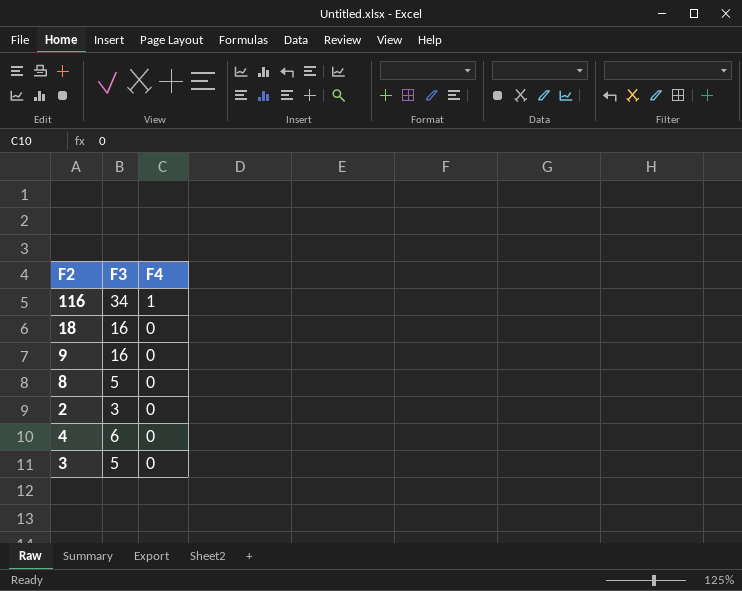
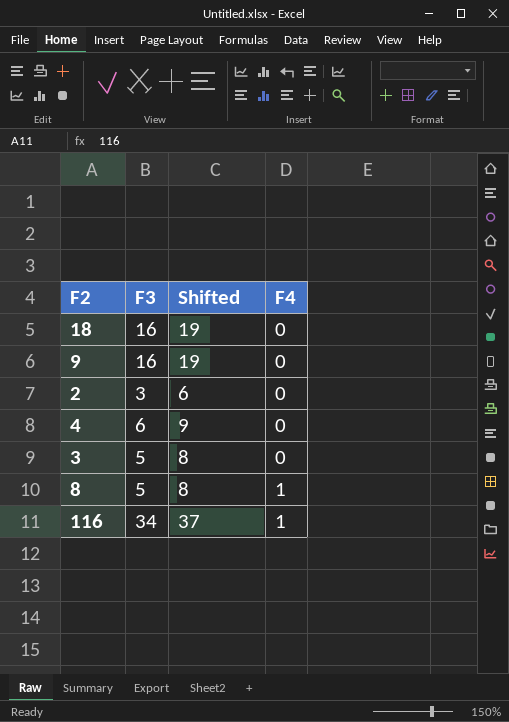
row order: F4 descending -> F4 ascending
column Shifted | formula: none -> [F3] + 3
8 | F4: 0 -> 1

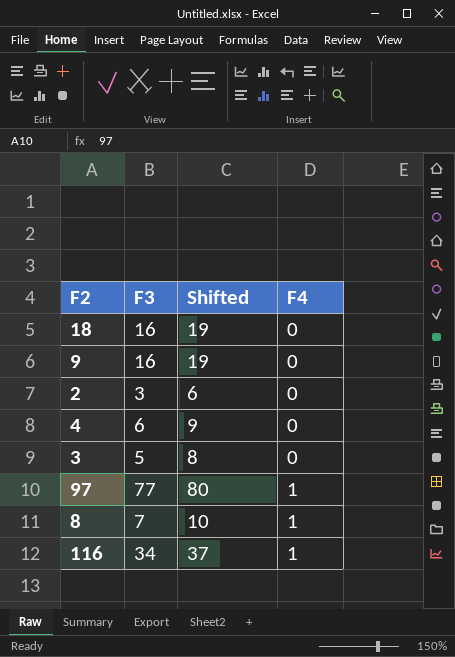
row 97: none -> 77 | 80 | 1
8 | F3: 5 -> 7
8 | Shifted: 8 -> 10

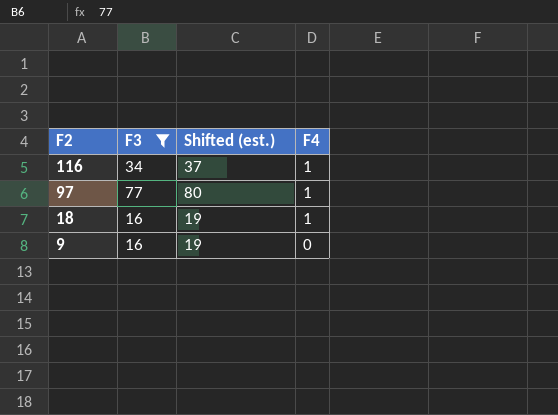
filter: none -> F3 >= 16
row order: F4 ascending -> F2 descending
column name: Shifted -> Shifted (est.)
18 | F4: 0 -> 1

